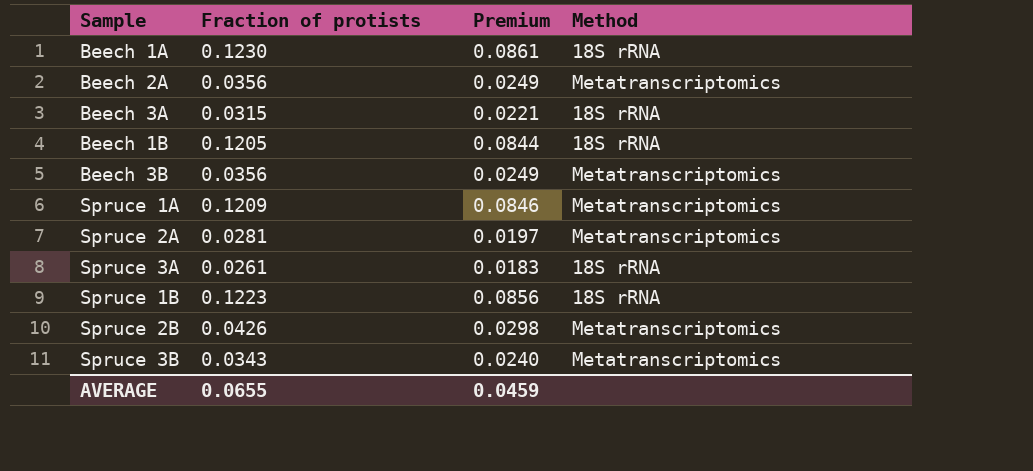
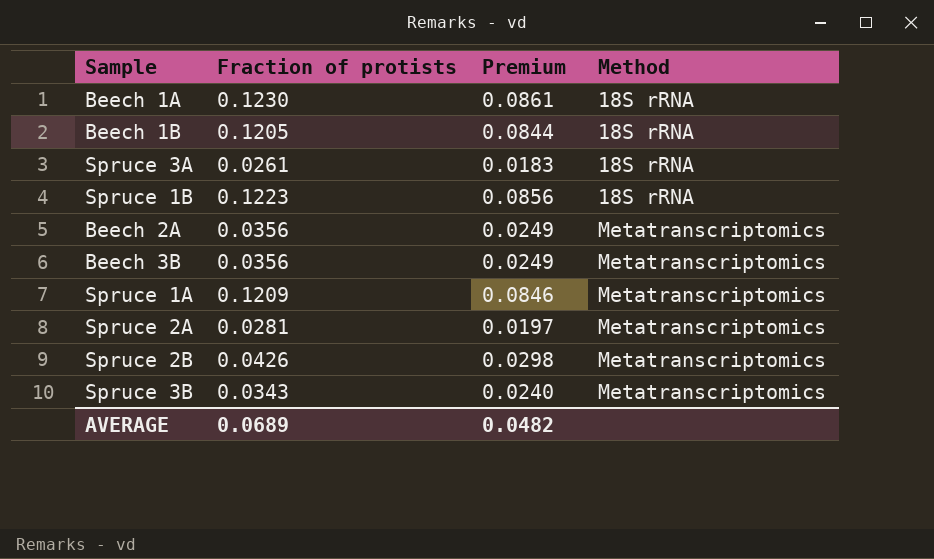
row order: none -> Method ascending
row Beech 3A: 0.0315 | 0.0221 | 18S rRNA -> none
AVERAGE | Fraction of protists: 0.0655 -> 0.0689
AVERAGE | Premium: 0.0459 -> 0.0482

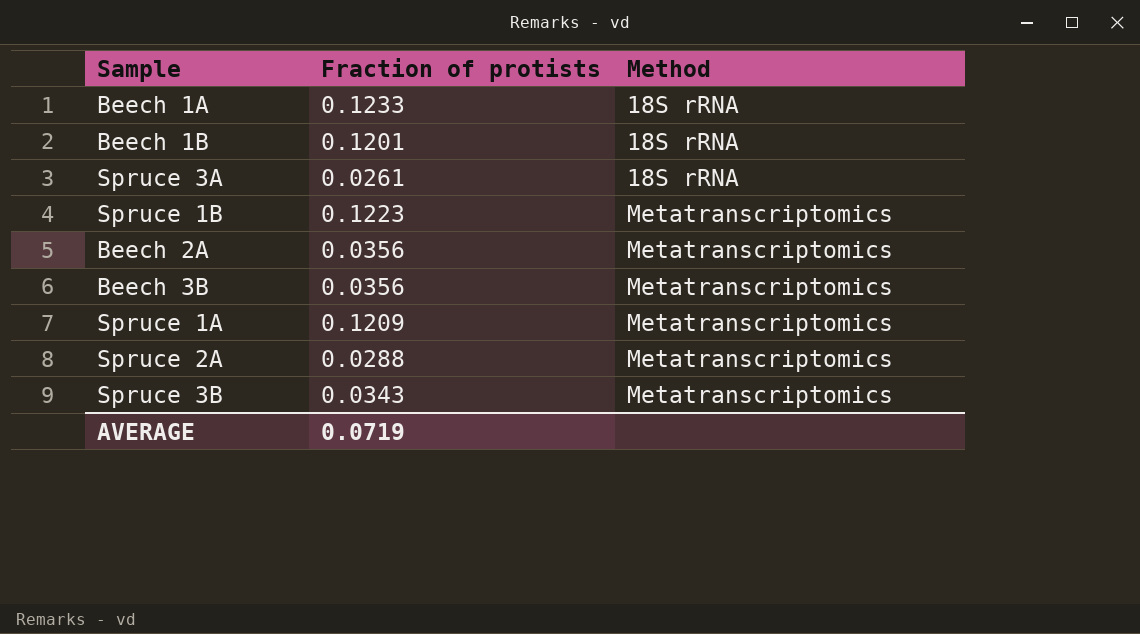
column Premium | formula: [Fraction of protists] * 0.7 -> none
row Spruce 2B: 0.0426 | 0.0298 | Metatranscriptomics -> none
Beech 1A | Fraction of protists: 0.1230 -> 0.1233
Beech 1B | Fraction of protists: 0.1205 -> 0.1201
Spruce 1B | Method: 18S rRNA -> Metatranscriptomics
Spruce 2A | Fraction of protists: 0.0281 -> 0.0288
AVERAGE | Fraction of protists: 0.0689 -> 0.0719

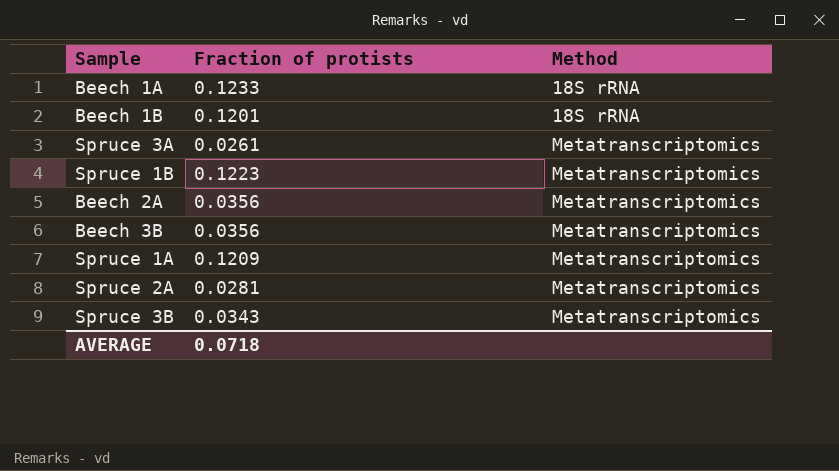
Spruce 3A | Method: 18S rRNA -> Metatranscriptomics
Spruce 2A | Fraction of protists: 0.0288 -> 0.0281
AVERAGE | Fraction of protists: 0.0719 -> 0.0718

